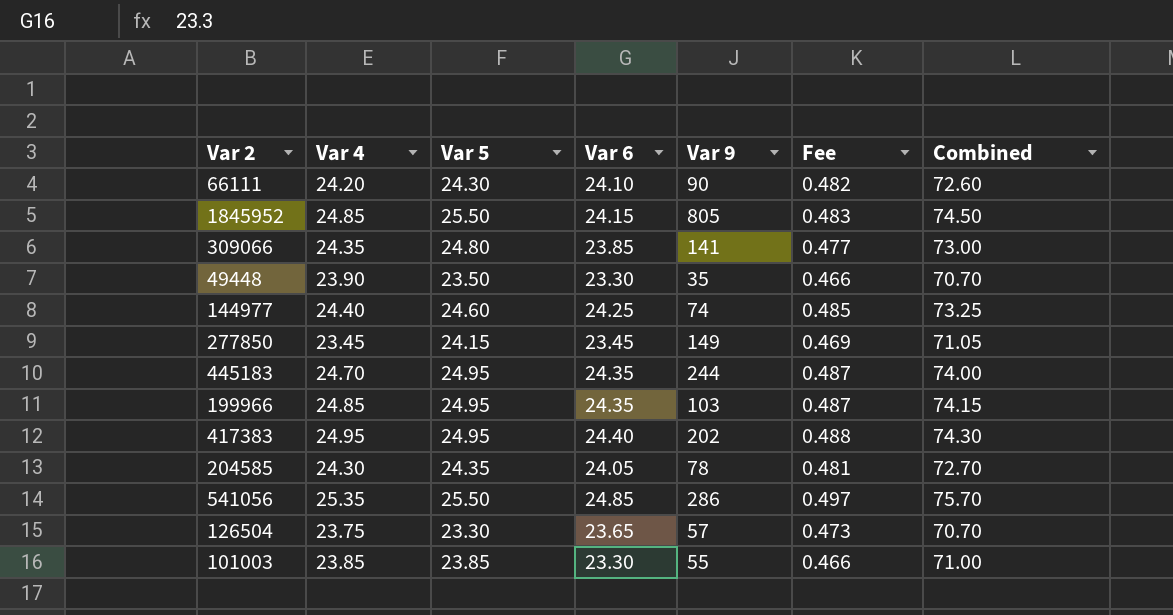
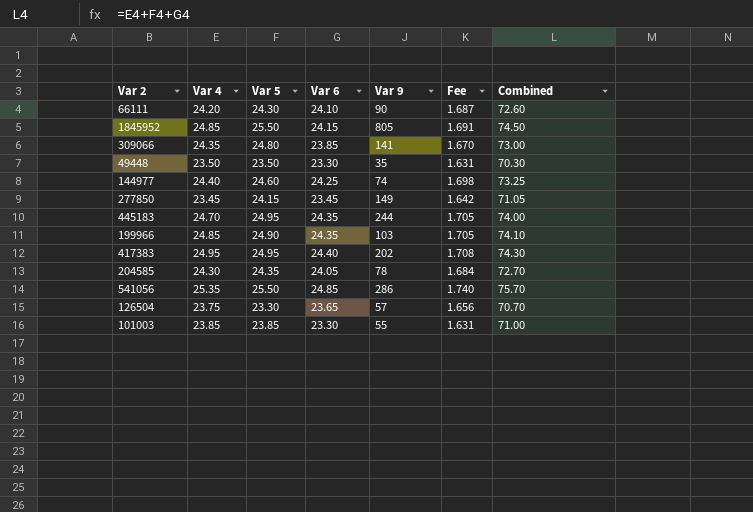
column Fee | formula: [Var 6] * 0.02 -> [Var 6] * 0.07
49448 | Var 4: 23.90 -> 23.50
49448 | Combined: 70.70 -> 70.30
199966 | Var 5: 24.95 -> 24.90
199966 | Combined: 74.15 -> 74.10

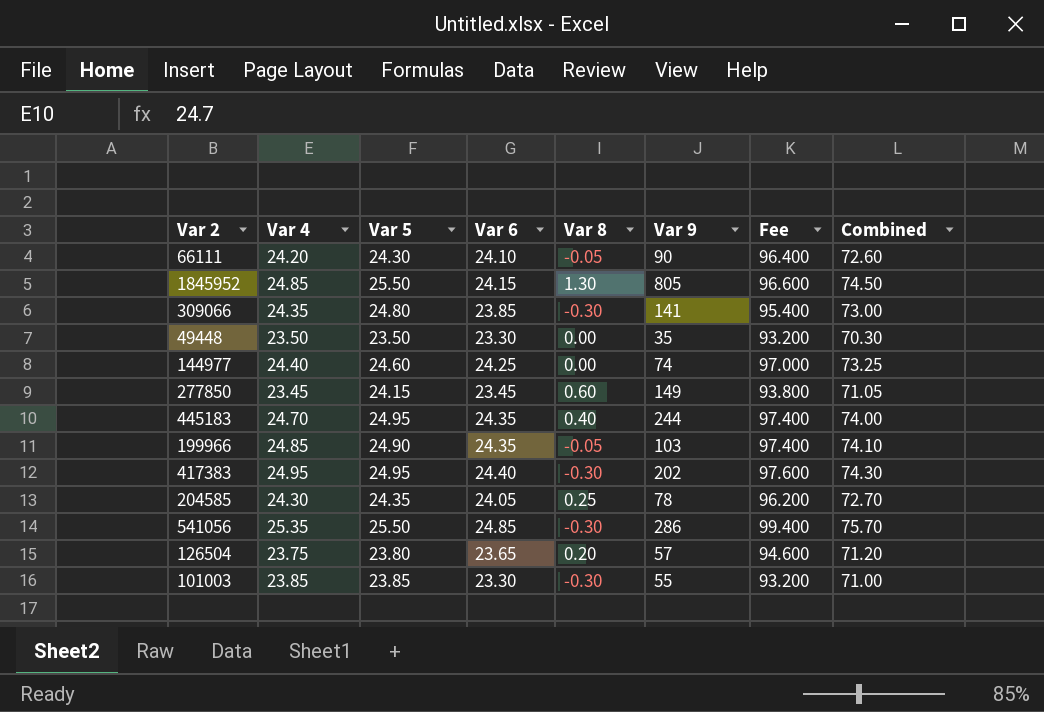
column Var 8 | position: none -> 5
column Fee | formula: [Var 6] * 0.07 -> [Var 6] * 4
126504 | Var 5: 23.30 -> 23.80
126504 | Combined: 70.70 -> 71.20

